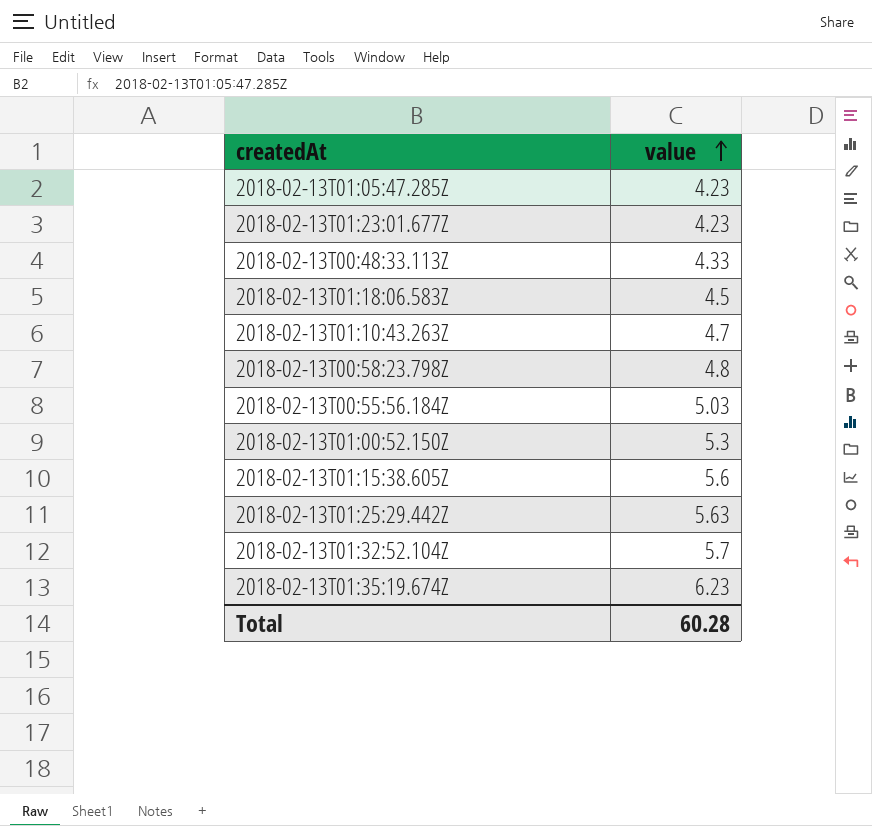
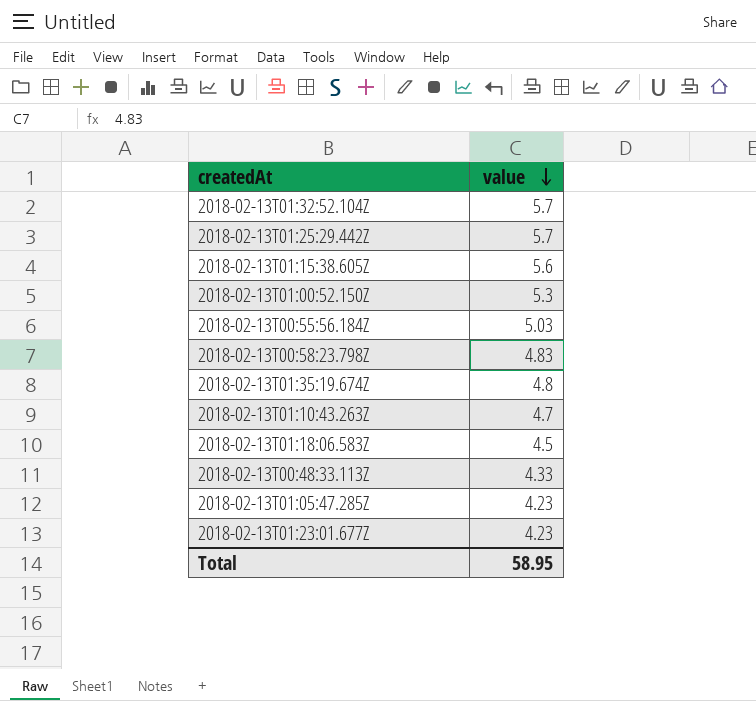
row order: value ascending -> value descending
2018-02-13T01:25:29.442Z | value: 5.63 -> 5.7
2018-02-13T00:58:23.798Z | value: 4.8 -> 4.83
2018-02-13T01:35:19.674Z | value: 6.23 -> 4.8
Total | value: 60.28 -> 58.95

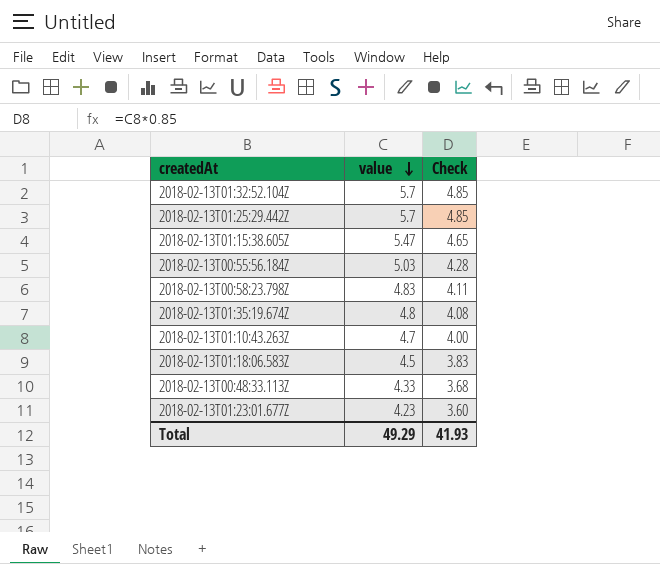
column Check | formula: none -> [value] * 0.85
row 2018-02-13T01:00:52.150Z: 5.3 -> none
row 2018-02-13T01:05:47.285Z: 4.23 -> none
2018-02-13T01:15:38.605Z | value: 5.6 -> 5.47
Total | value: 58.95 -> 49.29

